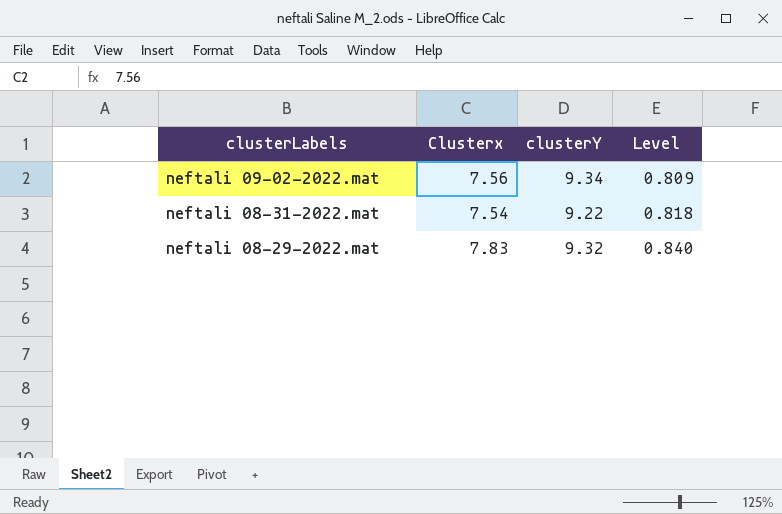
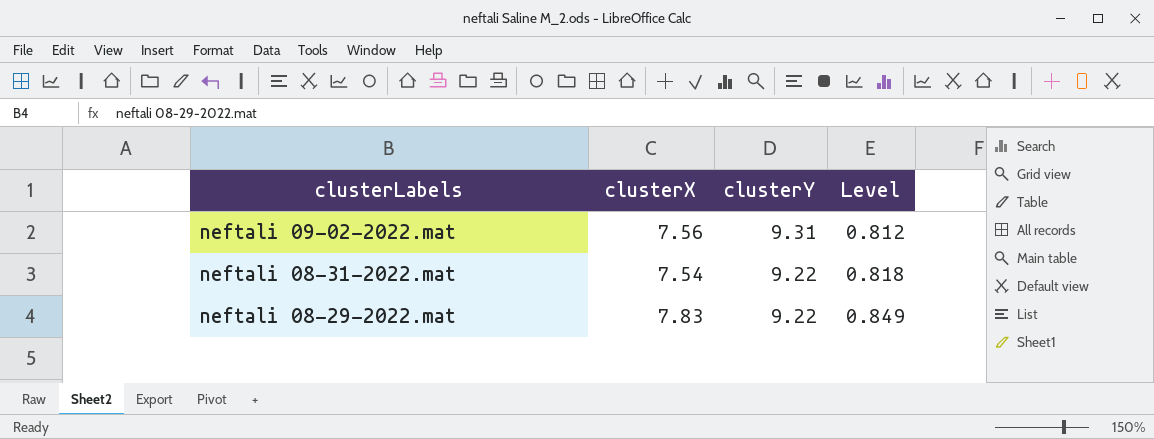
column name: Clusterx -> clusterX
neftali 09-02-2022.mat | clusterY: 9.34 -> 9.31
neftali 09-02-2022.mat | Level: 0.809 -> 0.812
neftali 08-29-2022.mat | clusterY: 9.32 -> 9.22
neftali 08-29-2022.mat | Level: 0.840 -> 0.849

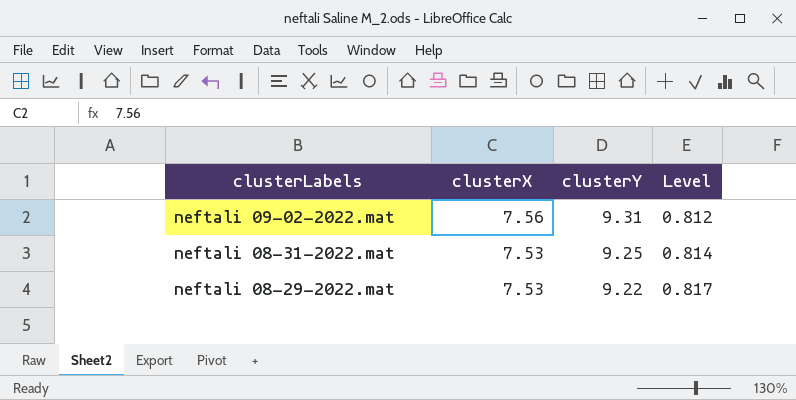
neftali 08-31-2022.mat | clusterX: 7.54 -> 7.53
neftali 08-31-2022.mat | clusterY: 9.22 -> 9.25
neftali 08-31-2022.mat | Level: 0.818 -> 0.814
neftali 08-29-2022.mat | clusterX: 7.83 -> 7.53
neftali 08-29-2022.mat | Level: 0.849 -> 0.817

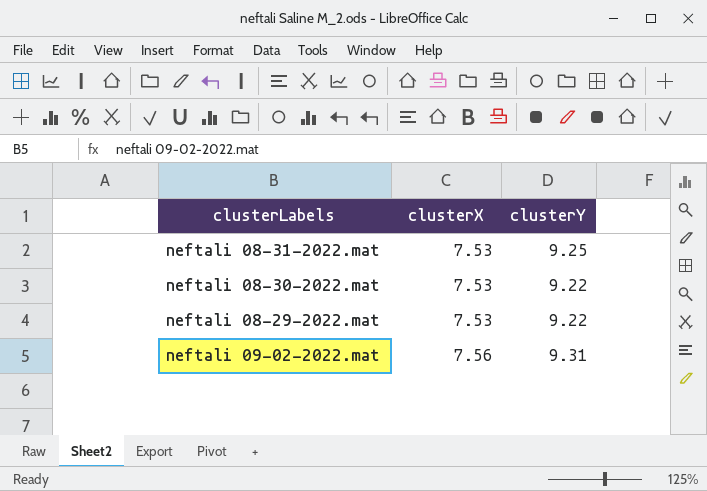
row order: clusterLabels descending -> clusterX ascending
column Level | formula: [clusterX] / [clusterY] -> none
row neftali 08-30-2022.mat: none -> 7.53 | 9.22

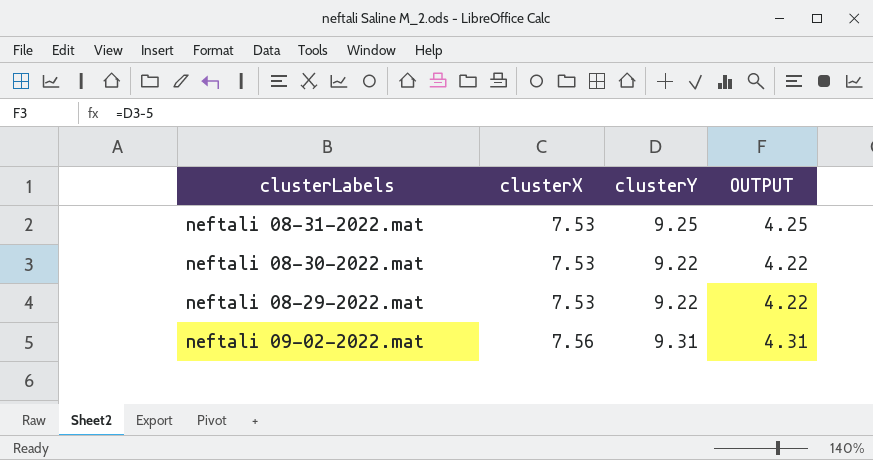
column OUTPUT | formula: none -> [clusterY] - 5

